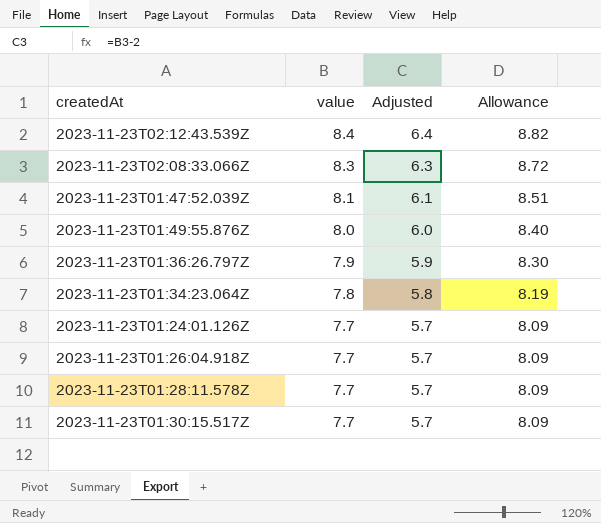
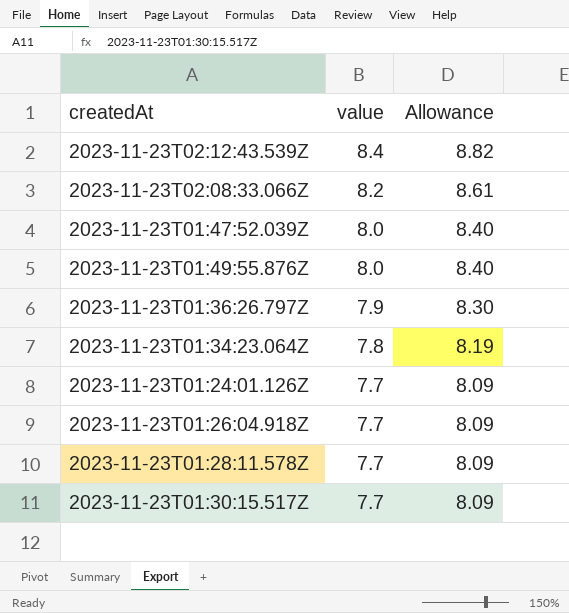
column Adjusted | formula: [value] - 2 -> none
2023-11-23T02:08:33.066Z | value: 8.3 -> 8.2
2023-11-23T02:08:33.066Z | Allowance: 8.72 -> 8.61
2023-11-23T01:47:52.039Z | value: 8.1 -> 8.0
2023-11-23T01:47:52.039Z | Allowance: 8.51 -> 8.40

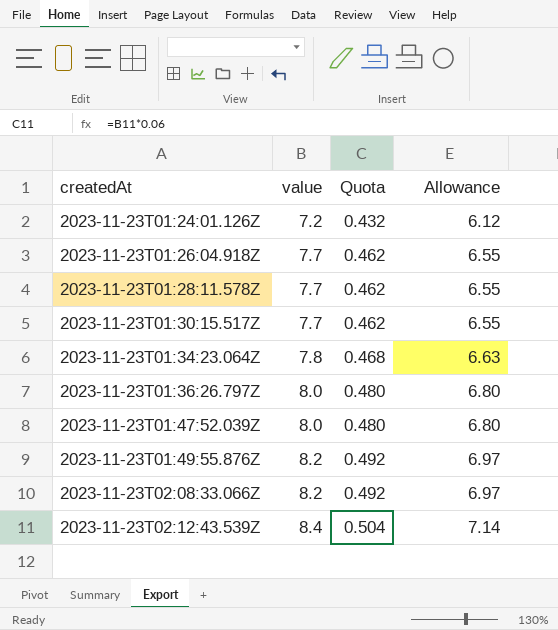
row order: value descending -> createdAt ascending
column Quota | formula: none -> [value] * 0.06
column Allowance | formula: [value] * 1.05 -> [value] * 0.85
2023-11-23T01:24:01.126Z | value: 7.7 -> 7.2
2023-11-23T01:36:26.797Z | value: 7.9 -> 8.0
2023-11-23T01:49:55.876Z | value: 8.0 -> 8.2

